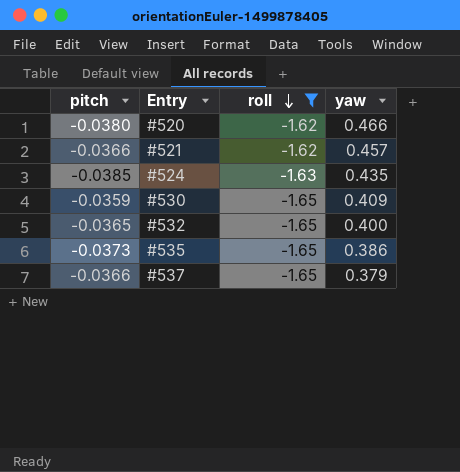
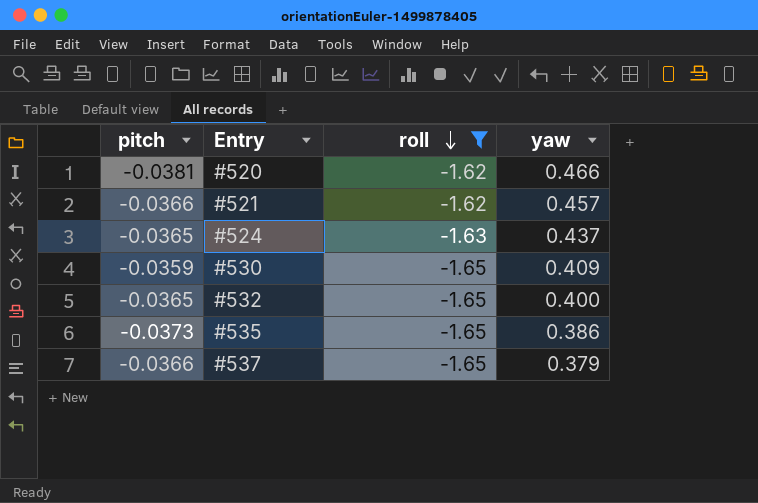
#520 | pitch: -0.0380 -> -0.0381
#524 | pitch: -0.0385 -> -0.0365
#524 | yaw: 0.435 -> 0.437

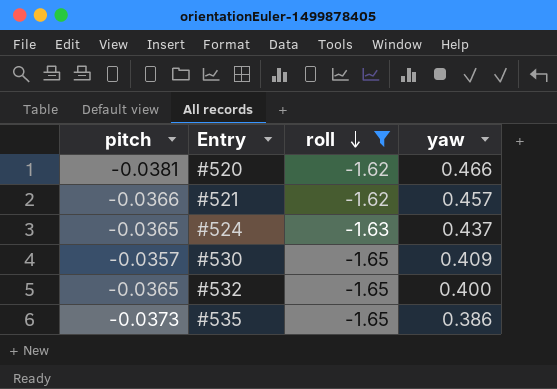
row #537: -0.0366 | -1.65 | 0.379 -> none
#530 | pitch: -0.0359 -> -0.0357

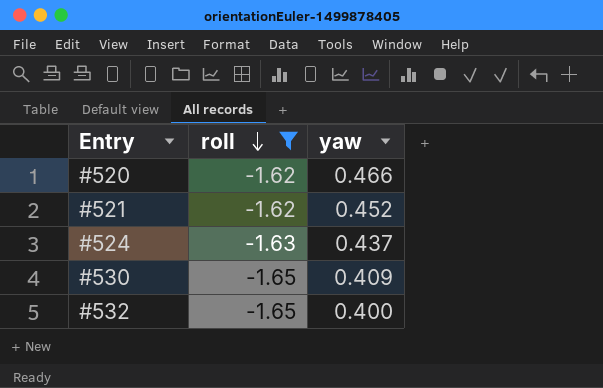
column pitch | position: 1 -> none
row #535: -0.0373 | -1.65 | 0.386 -> none
#521 | yaw: 0.457 -> 0.452

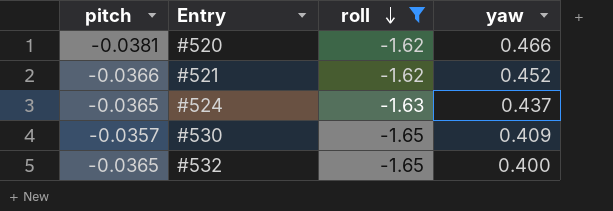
column pitch | position: none -> 1

